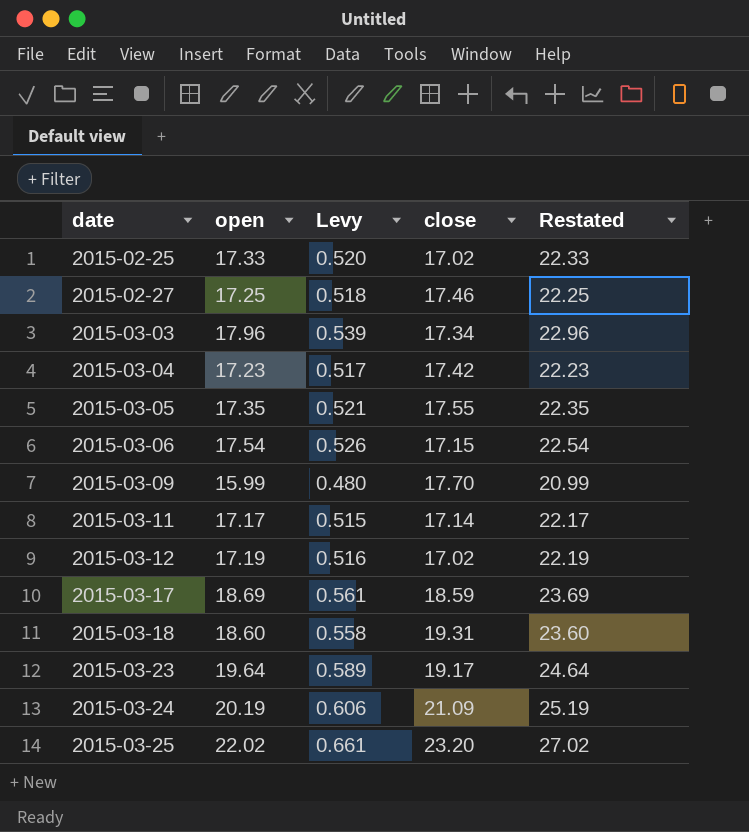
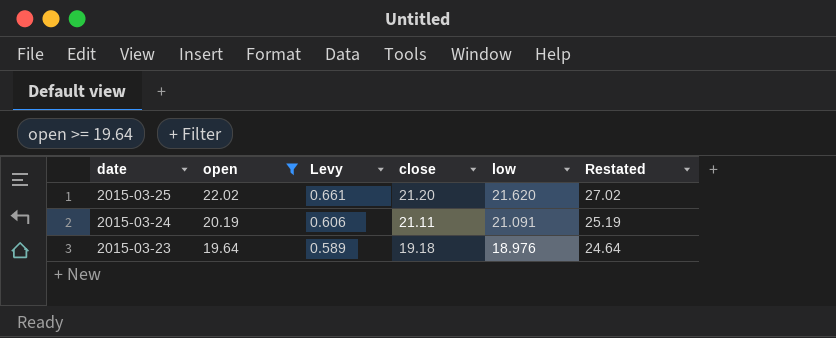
filter: none -> open >= 19.64
row order: date ascending -> date descending
column low | position: none -> 5
2015-03-25 | close: 23.20 -> 21.20
2015-03-24 | close: 21.09 -> 21.11
2015-03-23 | close: 19.17 -> 19.18

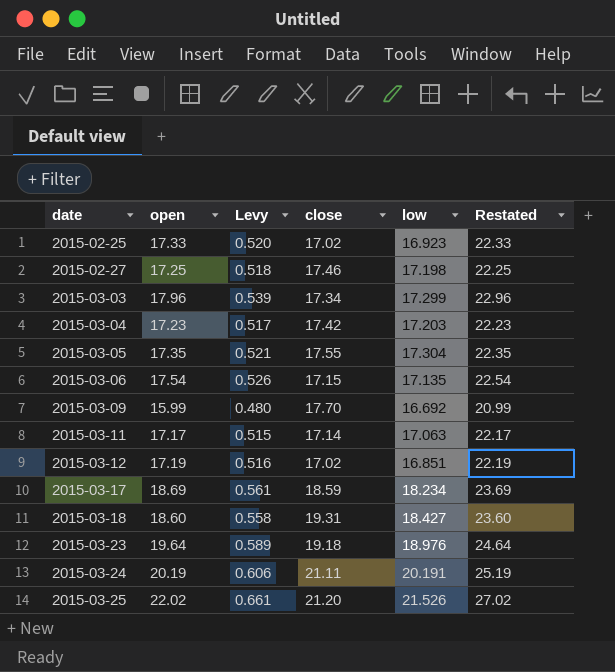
filter: open >= 19.64 -> none
row order: date descending -> date ascending
2015-03-24 | low: 21.091 -> 20.191
2015-03-25 | low: 21.620 -> 21.526

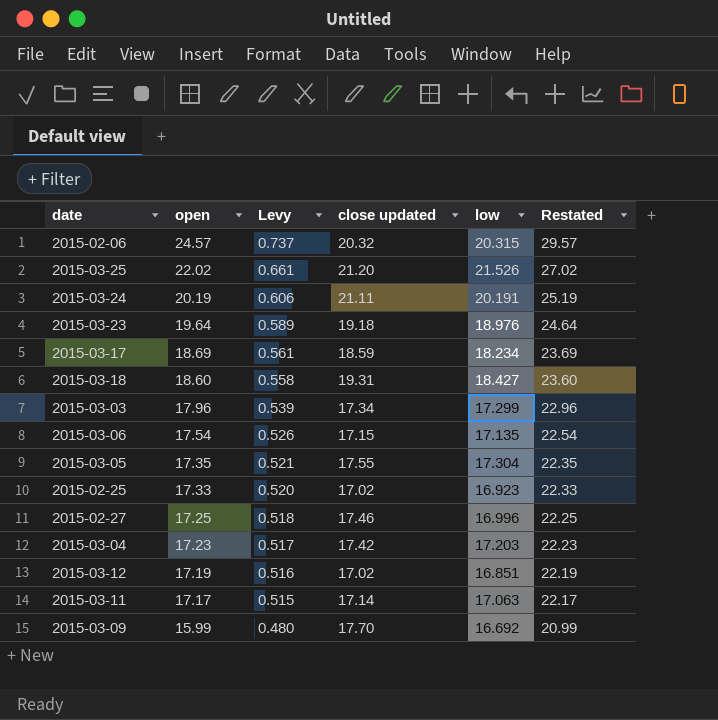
row order: date ascending -> open descending
column name: close -> close updated
row 2015-02-06: none -> 24.57 | 0.737 | 20.32 | 20.315 | 29.57
2015-02-27 | low: 17.198 -> 16.996

